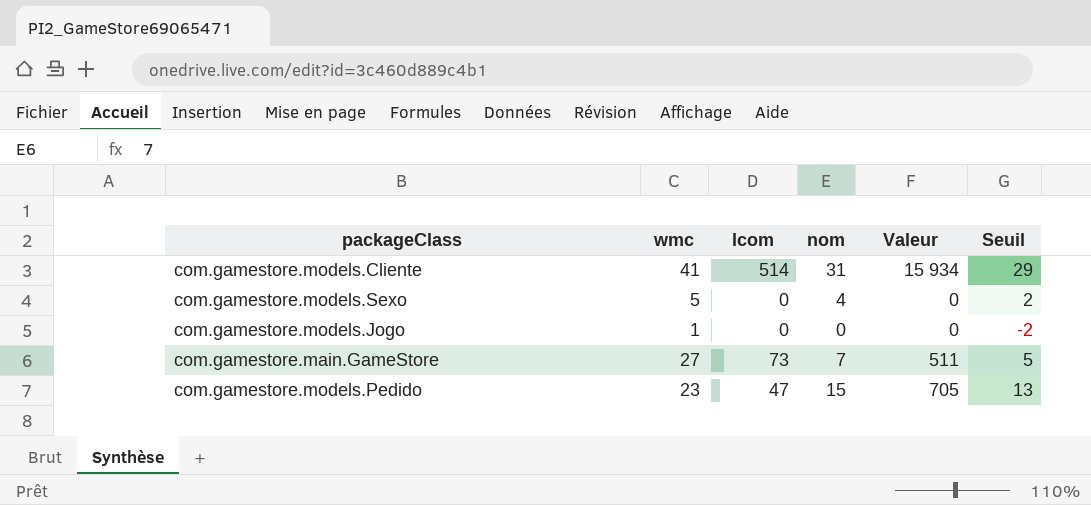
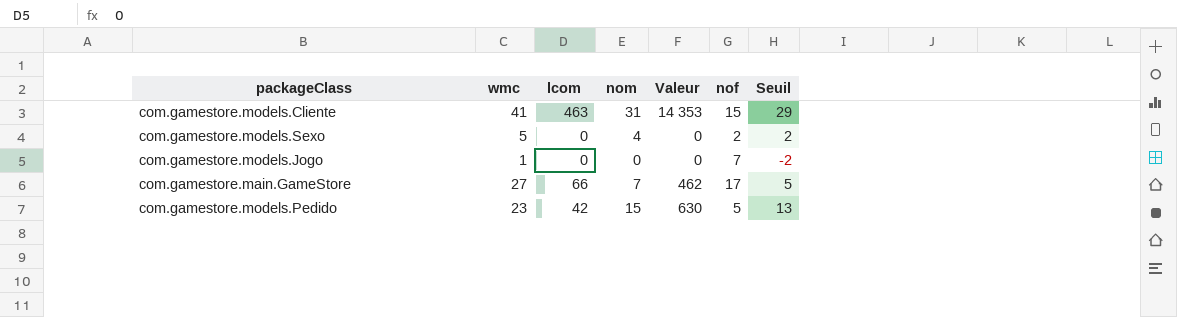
column nof | position: none -> 6
com.gamestore.models.Cliente | lcom: 514 -> 463
com.gamestore.models.Cliente | Valeur: 15 934 -> 14 353
com.gamestore.main.GameStore | lcom: 73 -> 66
com.gamestore.main.GameStore | Valeur: 511 -> 462
com.gamestore.models.Pedido | lcom: 47 -> 42
com.gamestore.models.Pedido | Valeur: 705 -> 630

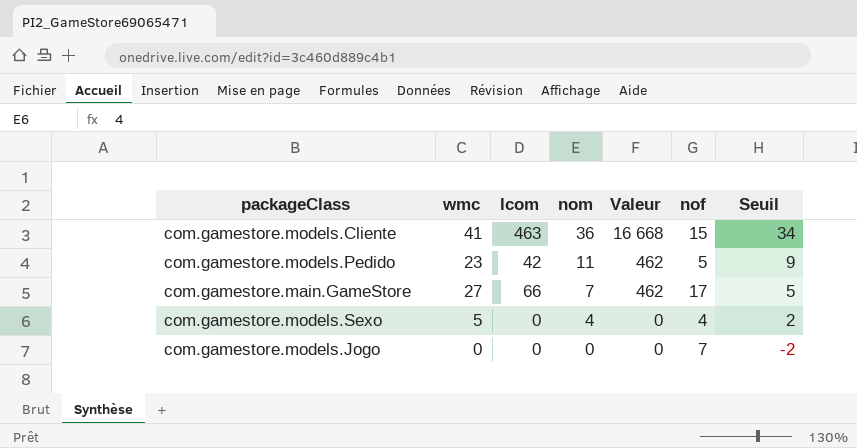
row order: none -> nom descending
com.gamestore.models.Cliente | nom: 31 -> 36
com.gamestore.models.Cliente | Valeur: 14 353 -> 16 668
com.gamestore.models.Cliente | Seuil: 29 -> 34
com.gamestore.models.Pedido | nom: 15 -> 11
com.gamestore.models.Pedido | Valeur: 630 -> 462
com.gamestore.models.Pedido | Seuil: 13 -> 9
com.gamestore.models.Sexo | nof: 2 -> 4
com.gamestore.models.Jogo | wmc: 1 -> 0

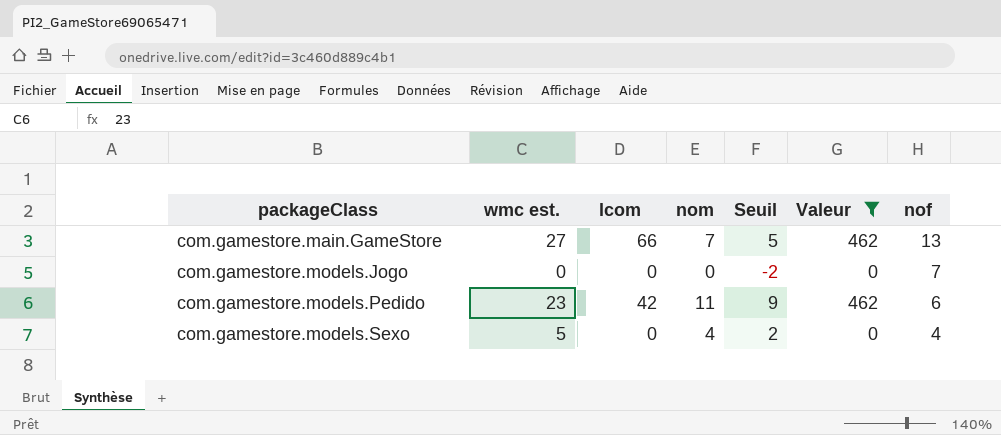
filter: none -> Valeur != 16 668
row order: nom descending -> packageClass ascending
column name: wmc -> wmc est.
column Seuil | position: 7 -> 5
com.gamestore.main.GameStore | nof: 17 -> 13
com.gamestore.models.Pedido | nof: 5 -> 6

